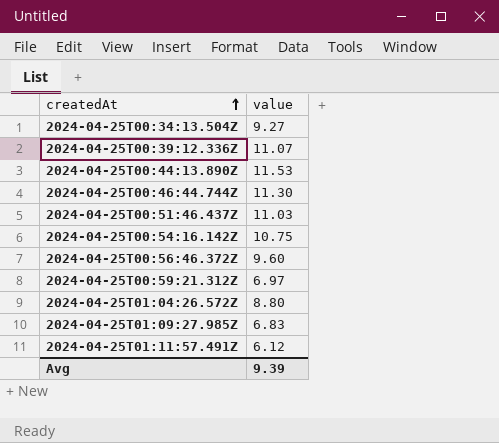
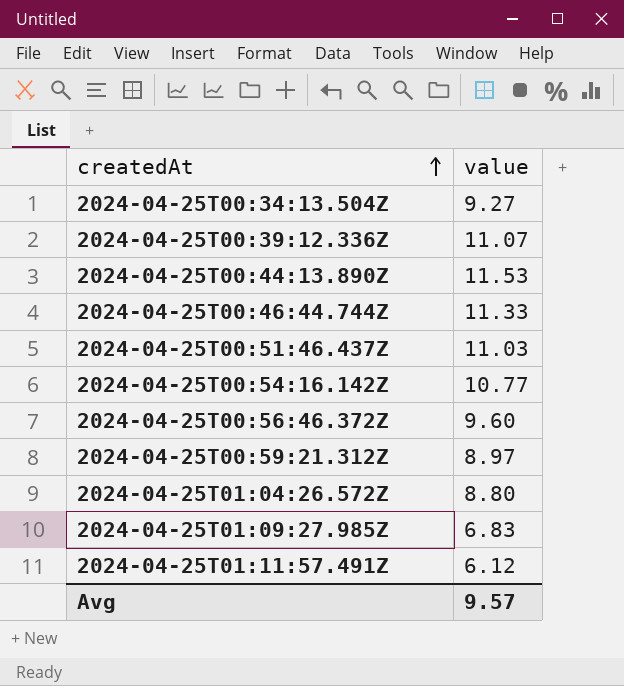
2024-04-25T00:46:44.744Z | value: 11.30 -> 11.33
2024-04-25T00:54:16.142Z | value: 10.75 -> 10.77
2024-04-25T00:59:21.312Z | value: 6.97 -> 8.97
Avg | value: 9.39 -> 9.57

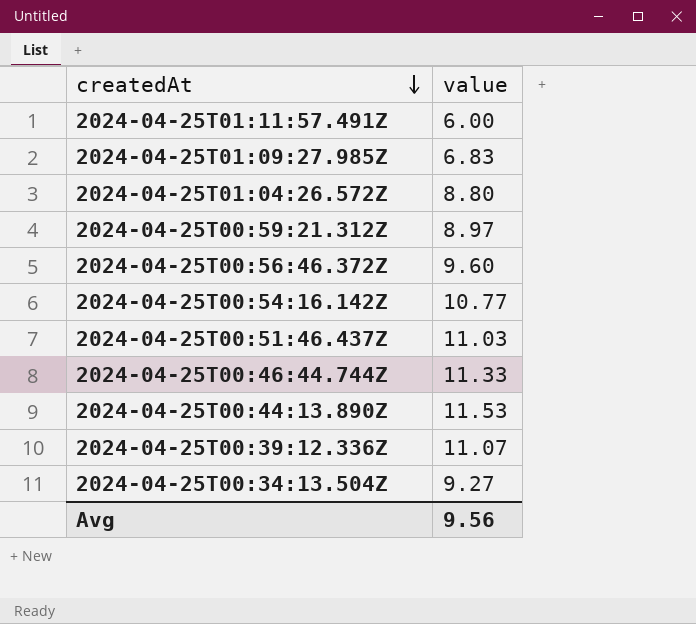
row order: createdAt ascending -> createdAt descending
2024-04-25T01:11:57.491Z | value: 6.12 -> 6.00
Avg | value: 9.57 -> 9.56

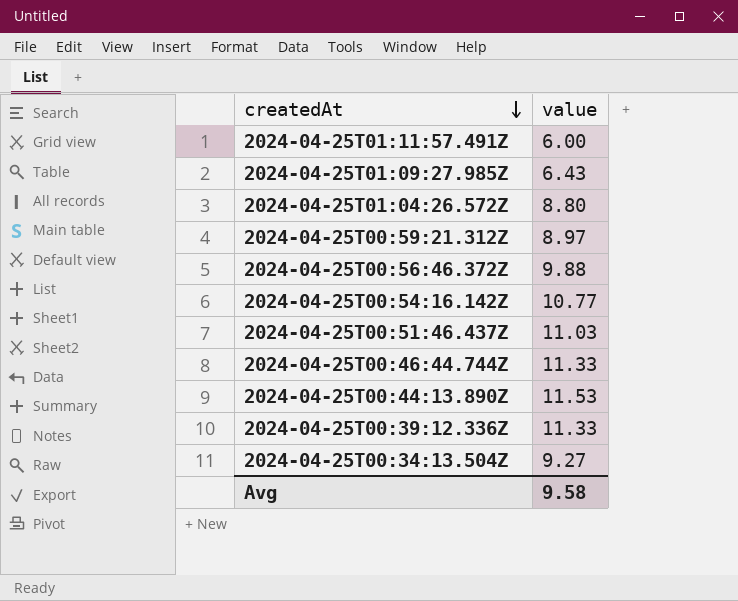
2024-04-25T01:09:27.985Z | value: 6.83 -> 6.43
2024-04-25T00:56:46.372Z | value: 9.60 -> 9.88
2024-04-25T00:39:12.336Z | value: 11.07 -> 11.33
Avg | value: 9.56 -> 9.58

